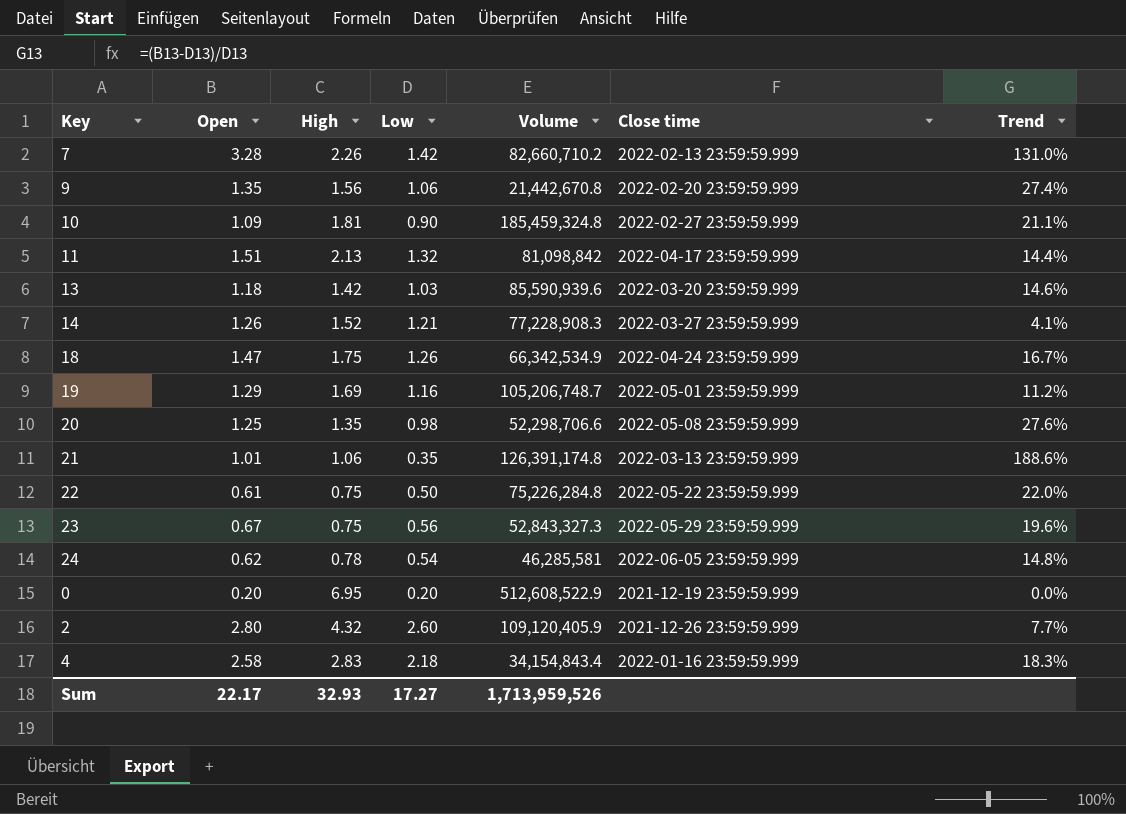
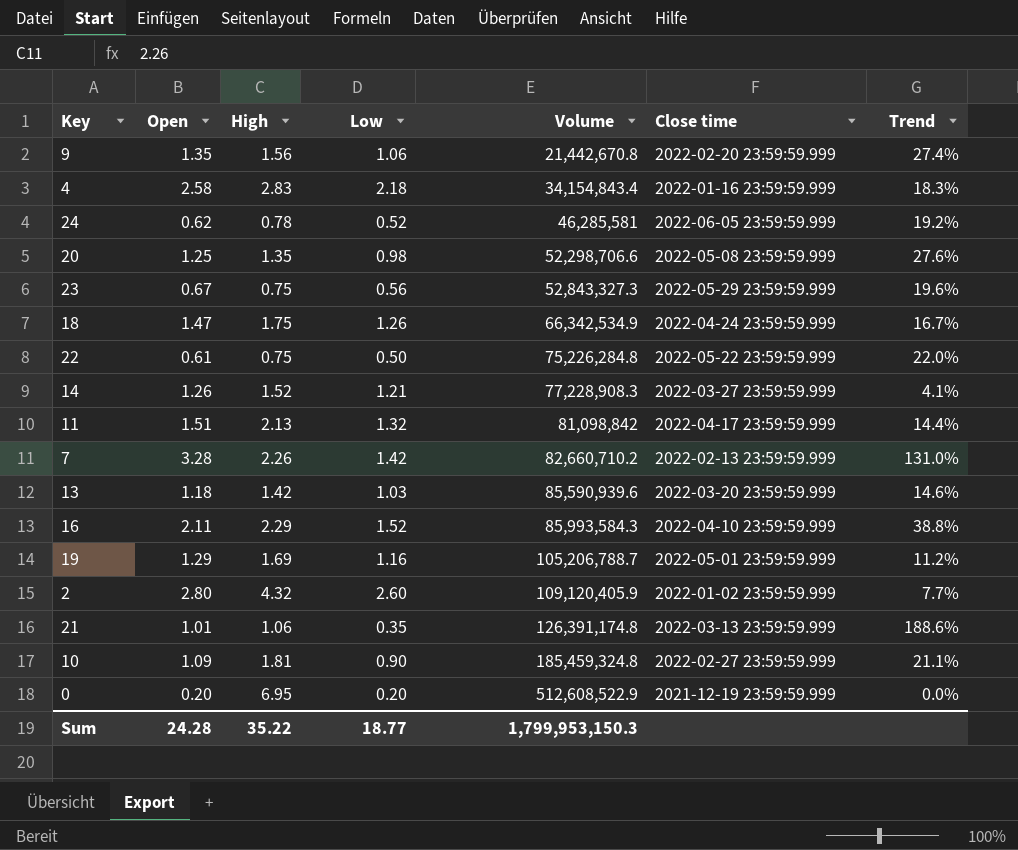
row order: none -> Volume ascending
24 | Low: 0.54 -> 0.52
24 | Trend: 14.8% -> 19.2%
row 16: none -> 2.11 | 2.29 | 1.52 | 85,993,584.3 | 2022-04-10 23:59:59.999 | 38.8%
19 | Volume: 105,206,748.7 -> 105,206,788.7
2 | Close time: 2021-12-26 23:59:59.999 -> 2022-01-02 23:59:59.999
Sum | Open: 22.17 -> 24.28
Sum | High: 32.93 -> 35.22
Sum | Low: 17.27 -> 18.77
Sum | Volume: 1,713,959,526 -> 1,799,953,150.3

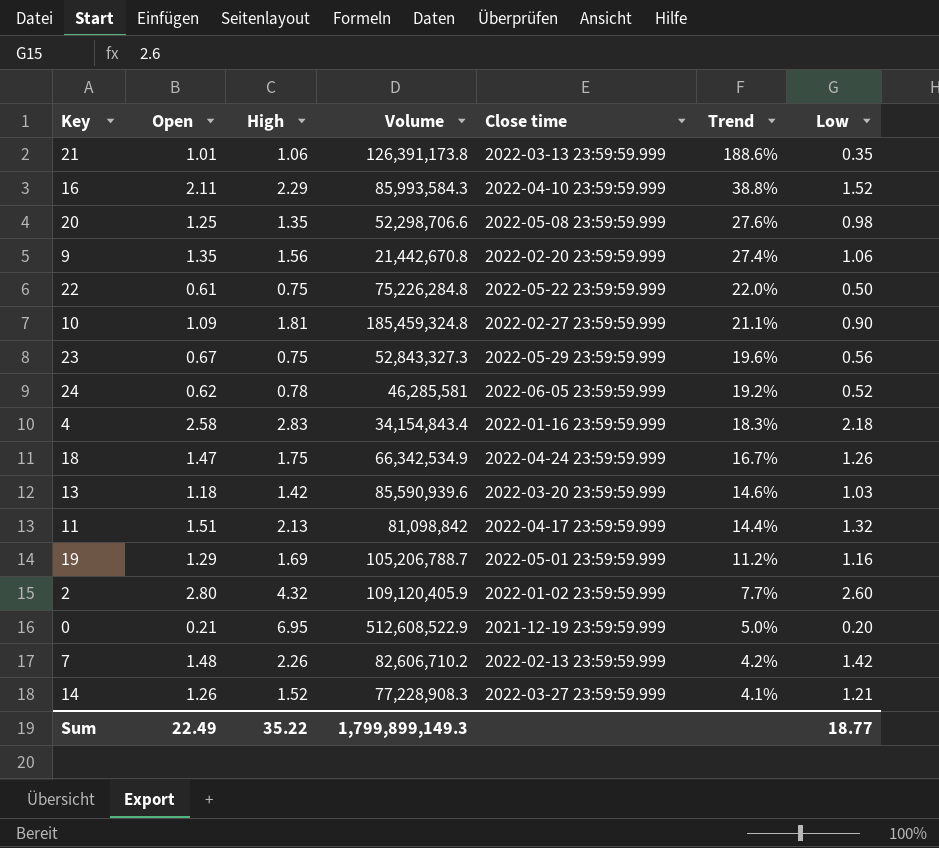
row order: Volume ascending -> Trend descending
column Low | position: 4 -> 7
21 | Volume: 126,391,174.8 -> 126,391,173.8
0 | Open: 0.20 -> 0.21
0 | Trend: 0.0% -> 5.0%
7 | Open: 3.28 -> 1.48
7 | Volume: 82,660,710.2 -> 82,606,710.2
7 | Trend: 131.0% -> 4.2%
Sum | Open: 24.28 -> 22.49
Sum | Volume: 1,799,953,150.3 -> 1,799,899,149.3

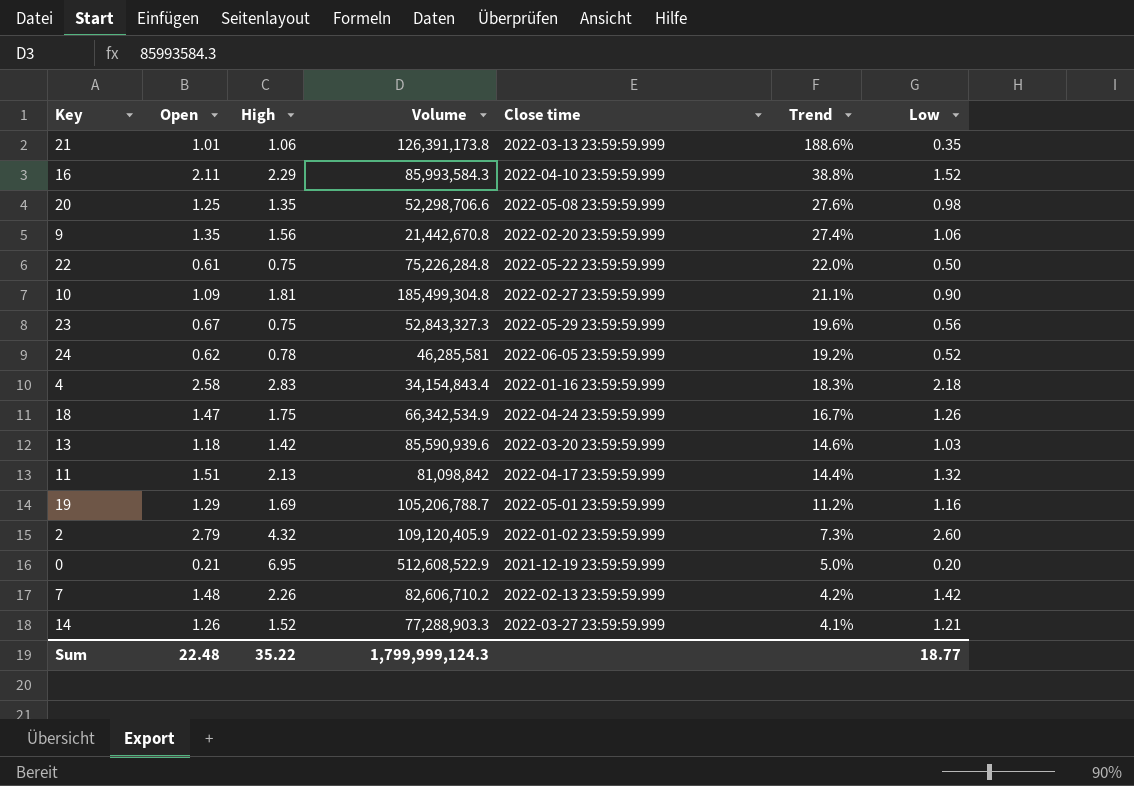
10 | Volume: 185,459,324.8 -> 185,499,304.8
2 | Open: 2.80 -> 2.79
2 | Trend: 7.7% -> 7.3%
14 | Volume: 77,228,908.3 -> 77,288,903.3
Sum | Open: 22.49 -> 22.48
Sum | Volume: 1,799,899,149.3 -> 1,799,999,124.3

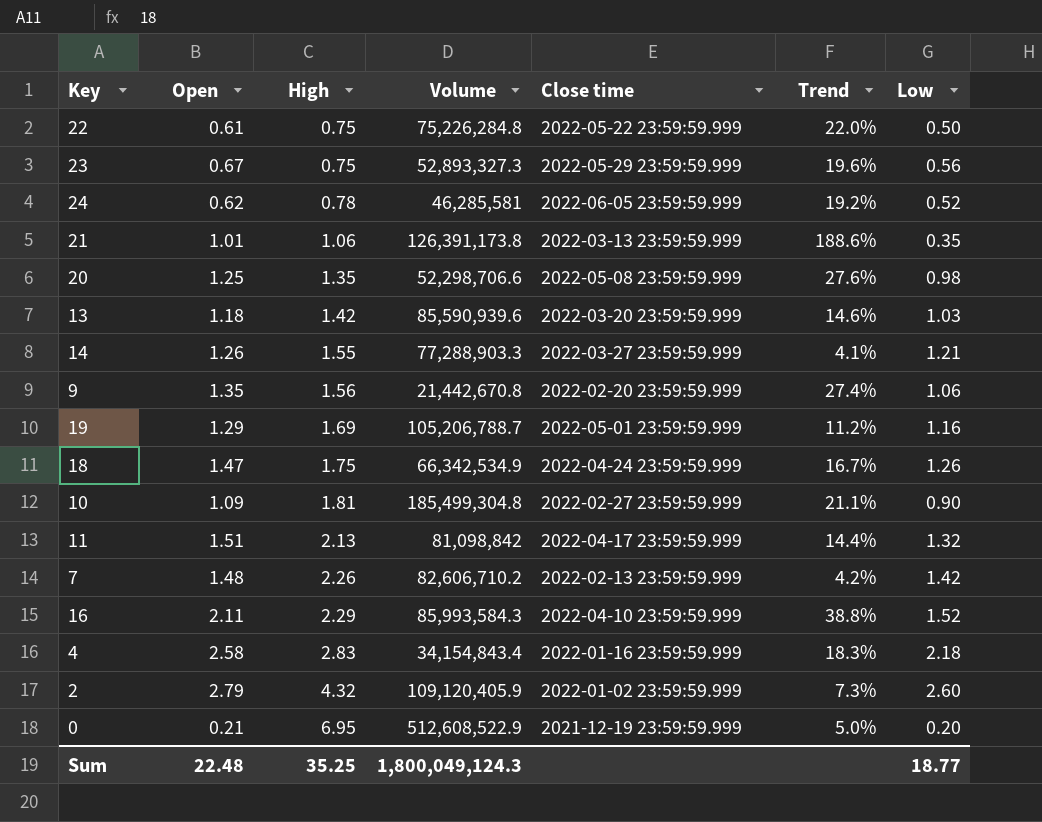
row order: Trend descending -> High ascending
23 | Volume: 52,843,327.3 -> 52,893,327.3
14 | High: 1.52 -> 1.55
Sum | High: 35.22 -> 35.25
Sum | Volume: 1,799,999,124.3 -> 1,800,049,124.3

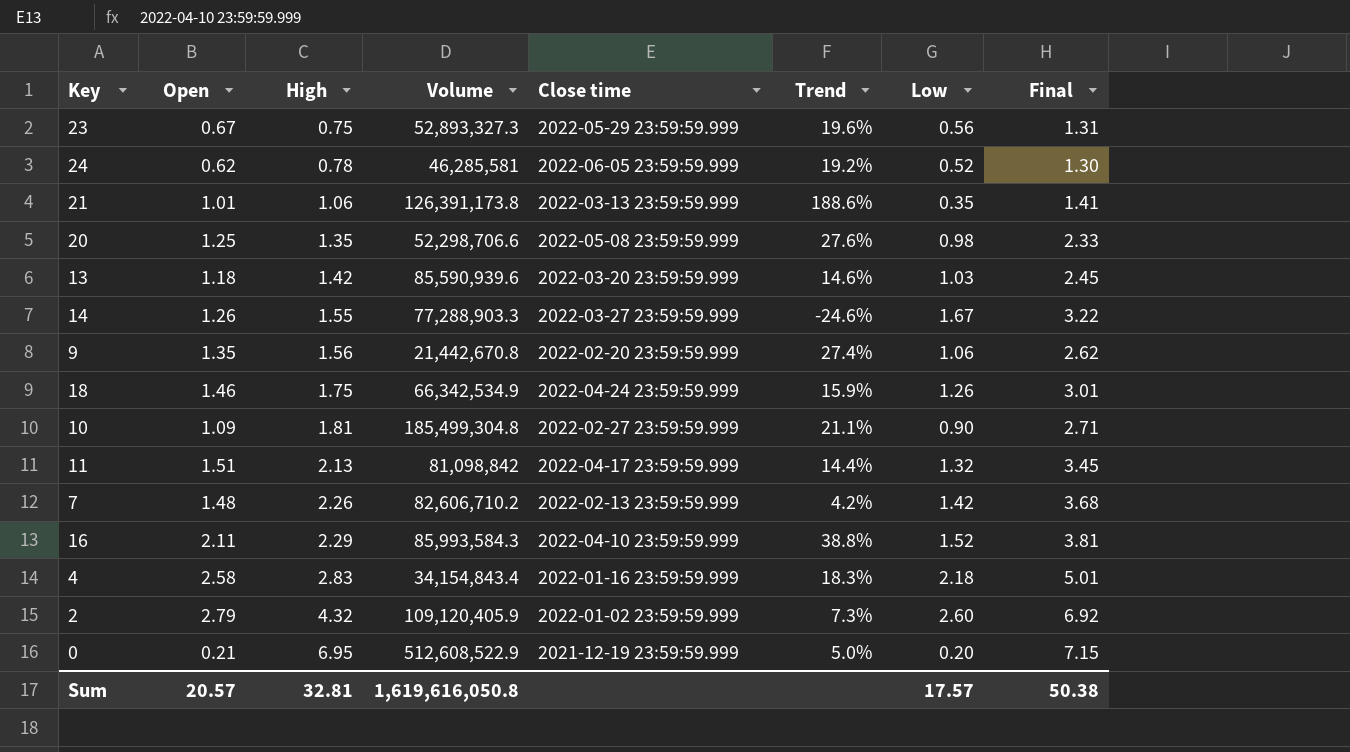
column Final | formula: none -> [High] + [Low]
row 22: 0.61 | 0.75 | 75,226,284.8 | 2022-05-22 23:59:59.999 | 22.0% | 0.50 -> none
row 19: 1.29 | 1.69 | 105,206,788.7 | 2022-05-01 23:59:59.999 | 11.2% | 1.16 -> none
14 | Trend: 4.1% -> -24.6%
14 | Low: 1.21 -> 1.67
18 | Open: 1.47 -> 1.46
18 | Trend: 16.7% -> 15.9%
Sum | Open: 22.48 -> 20.57
Sum | High: 35.25 -> 32.81
Sum | Volume: 1,800,049,124.3 -> 1,619,616,050.8
Sum | Low: 18.77 -> 17.57

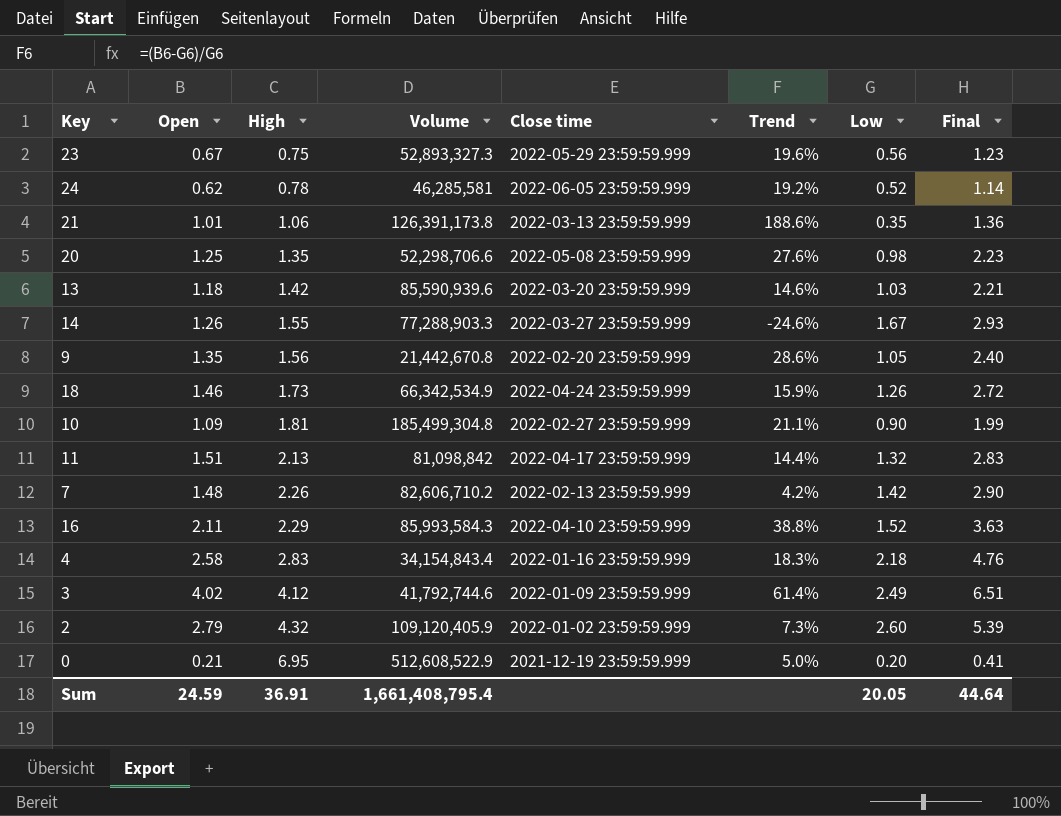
column Final | formula: [High] + [Low] -> [Open] + [Low]
9 | Trend: 27.4% -> 28.6%
9 | Low: 1.06 -> 1.05
18 | High: 1.75 -> 1.73
row 3: none -> 4.02 | 4.12 | 41,792,744.6 | 2022-01-09 23:59:59.999 | 61.4% | 2.49 | 6.51
Sum | Open: 20.57 -> 24.59
Sum | High: 32.81 -> 36.91
Sum | Volume: 1,619,616,050.8 -> 1,661,408,795.4
Sum | Low: 17.57 -> 20.05
Sum | Final: 50.38 -> 44.64

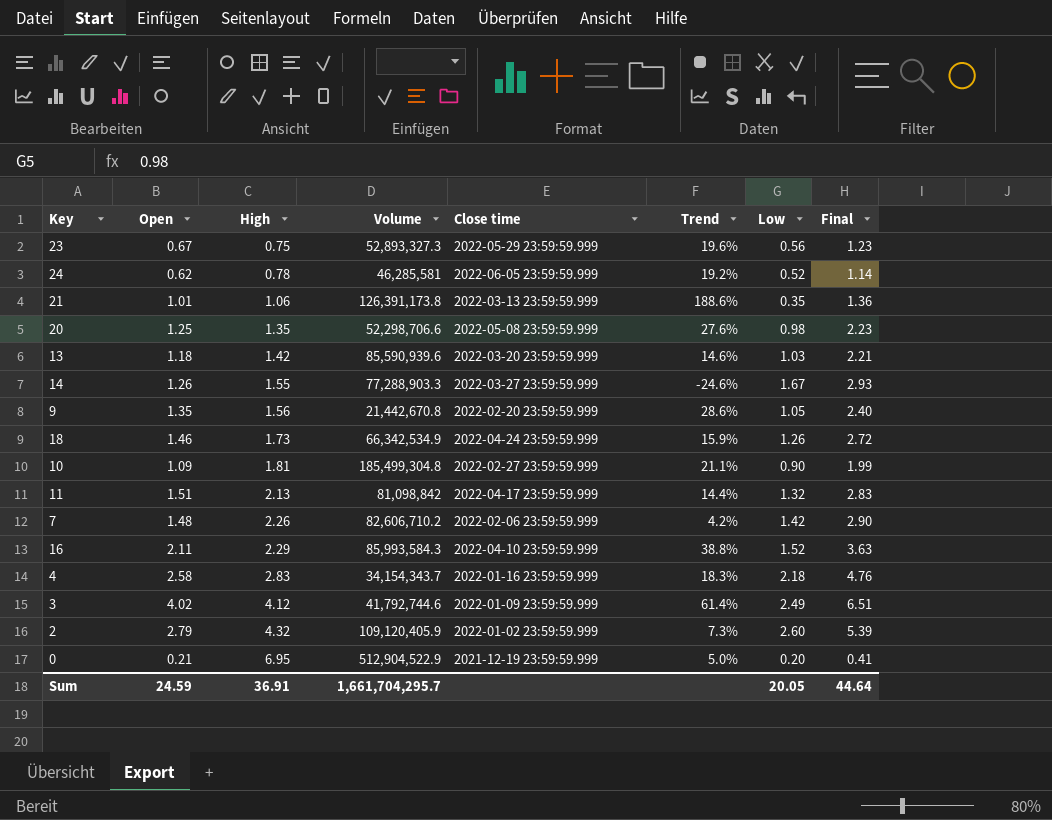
7 | Close time: 2022-02-13 23:59:59.999 -> 2022-02-06 23:59:59.999
4 | Volume: 34,154,843.4 -> 34,154,343.7
0 | Volume: 512,608,522.9 -> 512,904,522.9
Sum | Volume: 1,661,408,795.4 -> 1,661,704,295.7

